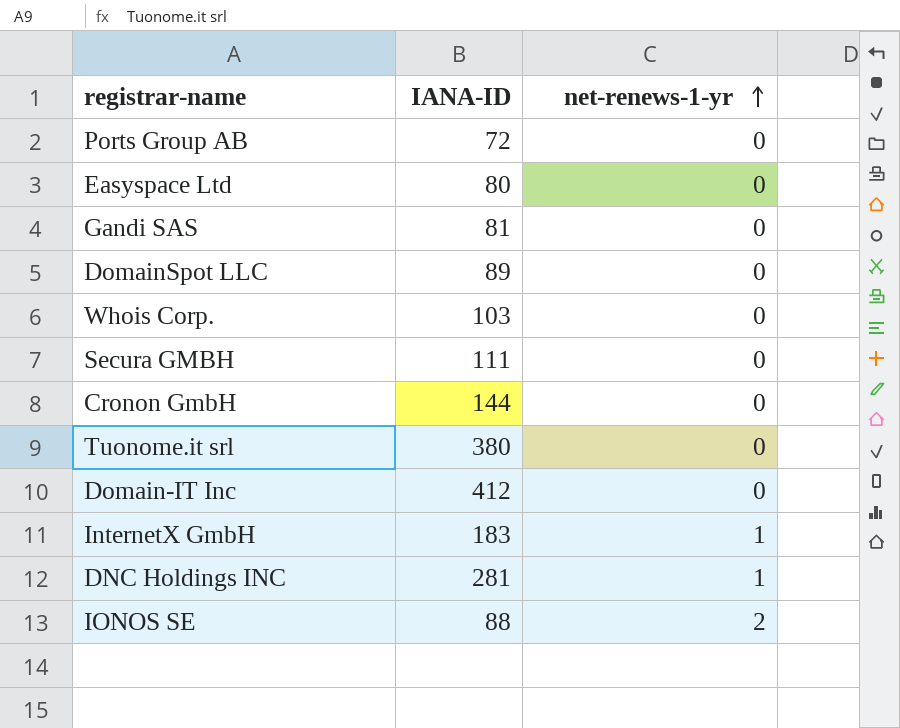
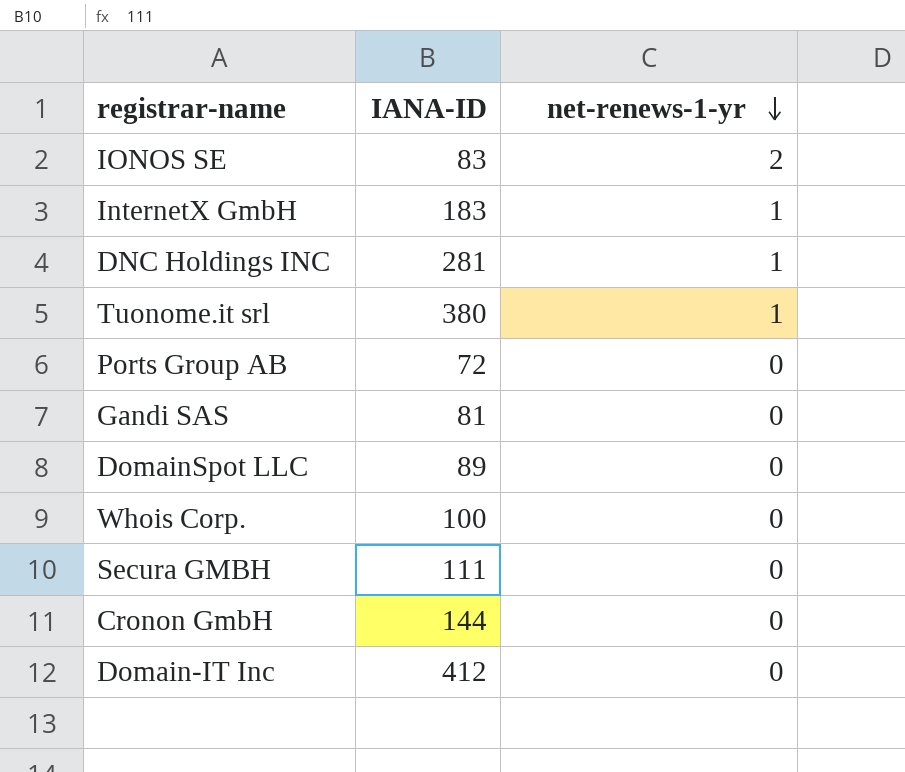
row order: net-renews-1-yr ascending -> net-renews-1-yr descending
row Easyspace Ltd: 80 | 0 -> none
IONOS SE | IANA-ID: 88 -> 83
Tuonome.it srl | net-renews-1-yr: 0 -> 1
Whois Corp. | IANA-ID: 103 -> 100

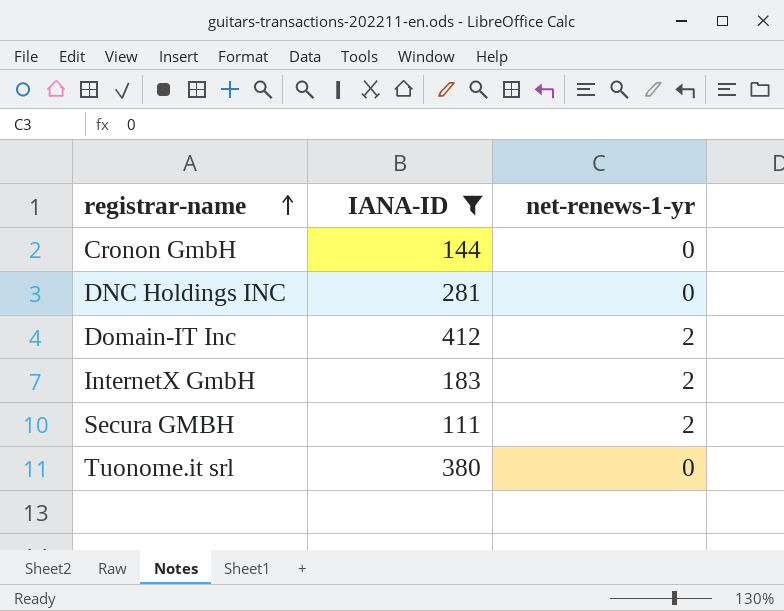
filter: none -> IANA-ID >= 111
row order: net-renews-1-yr descending -> registrar-name ascending
DNC Holdings INC | net-renews-1-yr: 1 -> 0
Domain-IT Inc | net-renews-1-yr: 0 -> 2
InternetX GmbH | net-renews-1-yr: 1 -> 2
Secura GMBH | net-renews-1-yr: 0 -> 2
Tuonome.it srl | net-renews-1-yr: 1 -> 0

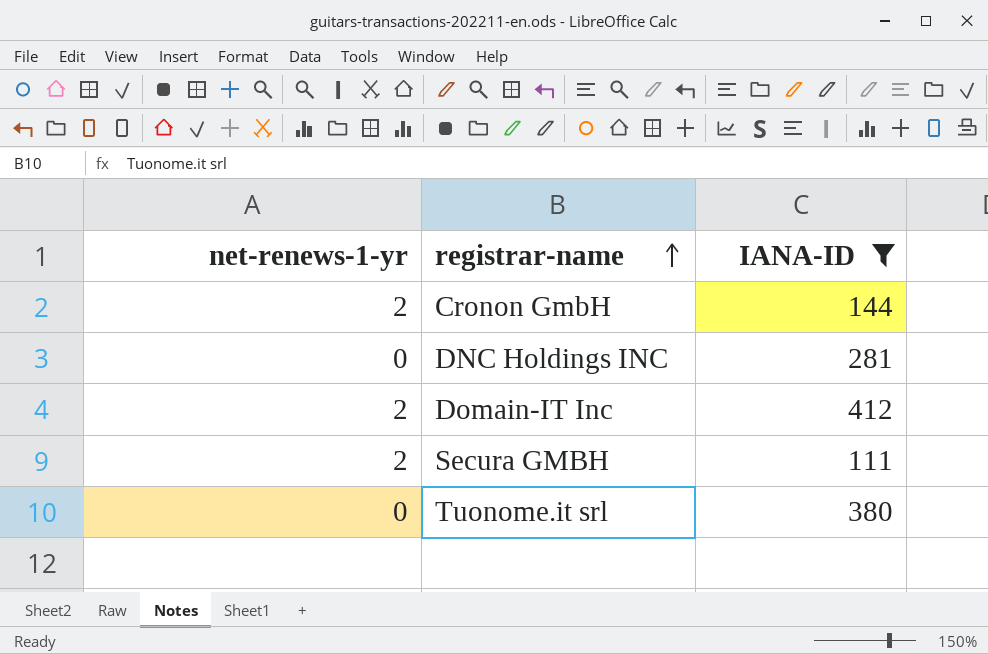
column net-renews-1-yr | position: 3 -> 1
row InternetX GmbH: 183 | 2 -> none
Cronon GmbH | net-renews-1-yr: 0 -> 2

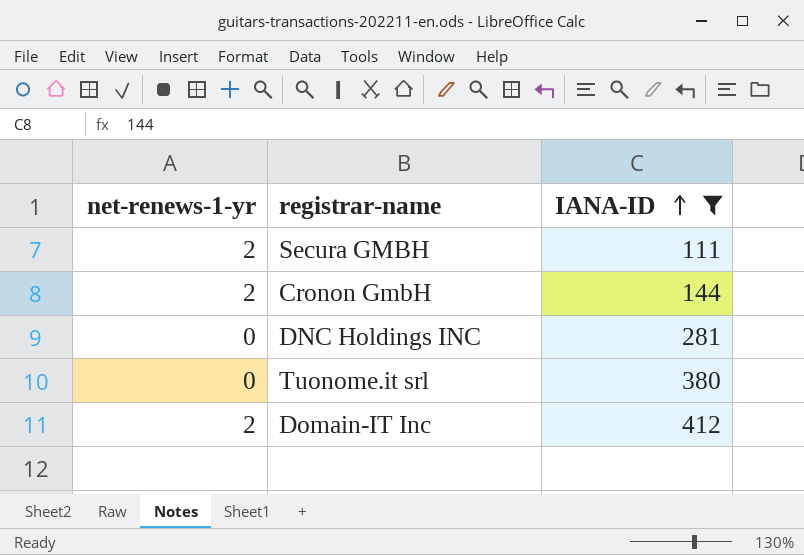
row order: registrar-name ascending -> IANA-ID ascending

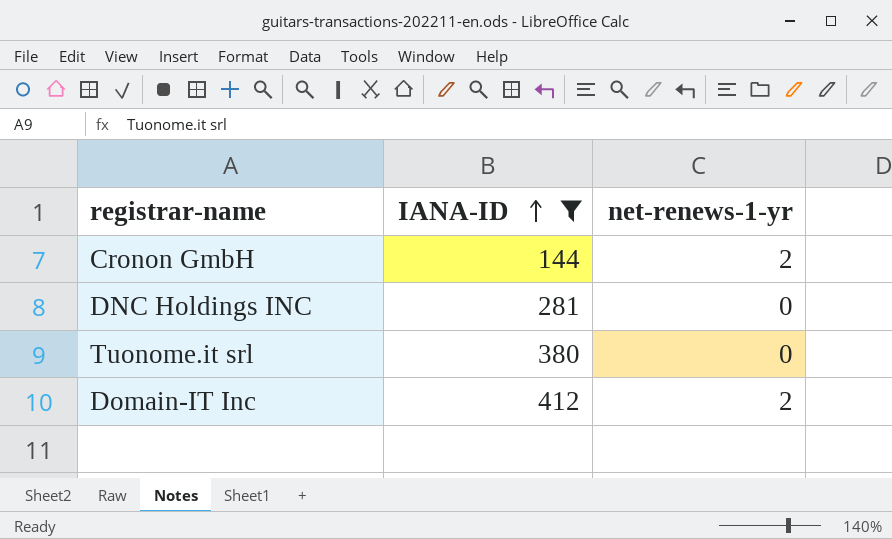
column net-renews-1-yr | position: 1 -> 3
row Secura GMBH: 2 | 111 -> none

